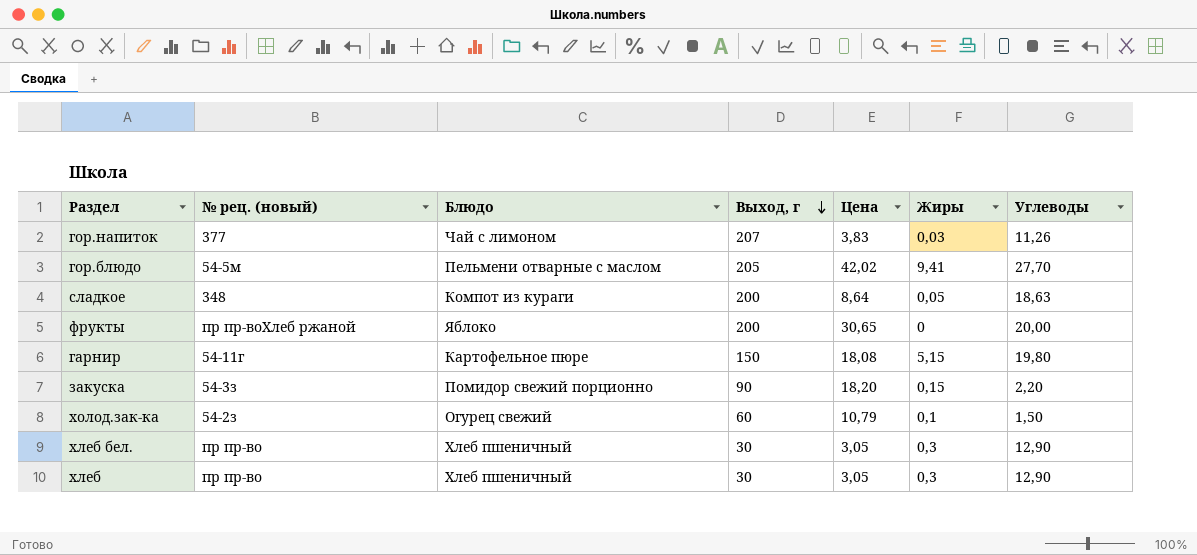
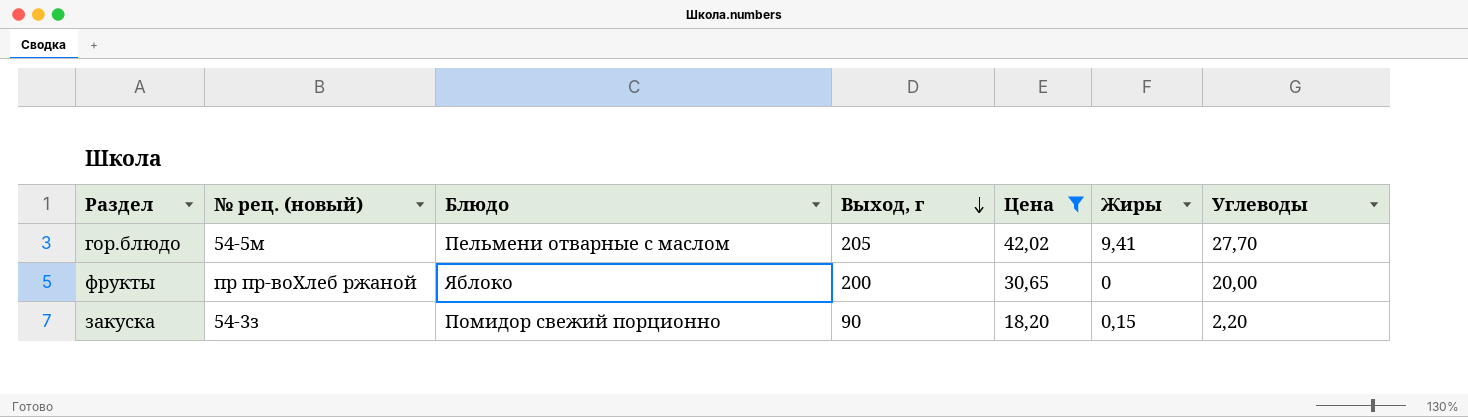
filter: none -> Цена >= 18,20

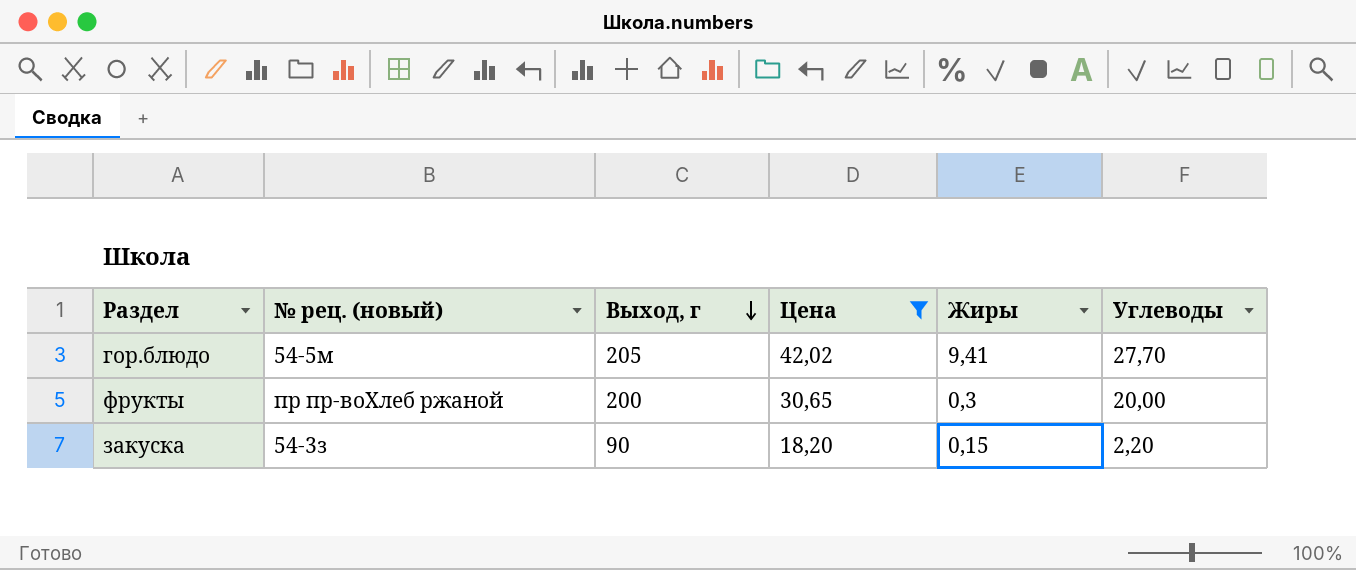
column Блюдо | position: 3 -> none
фрукты | Жиры: 0 -> 0,3

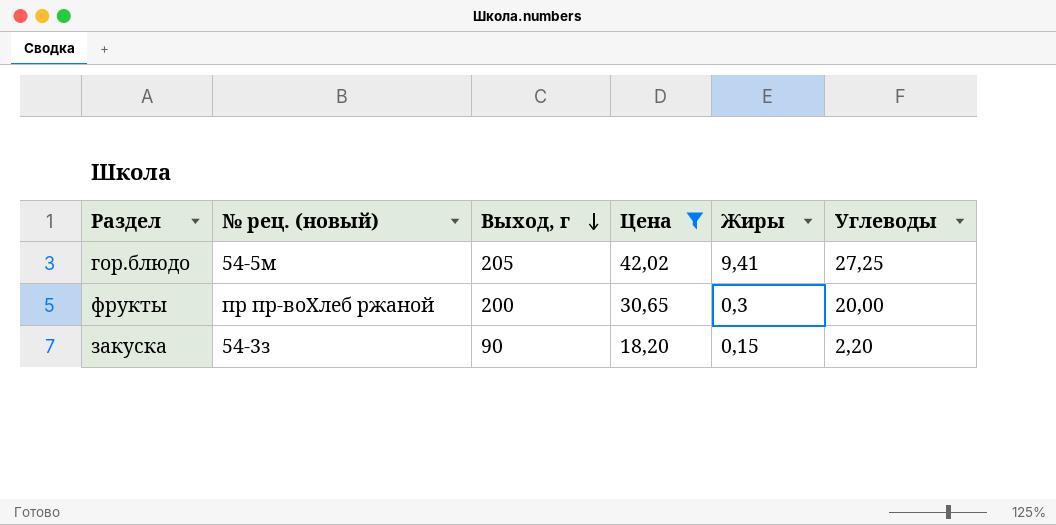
гор.блюдо | Углеводы: 27,70 -> 27,25

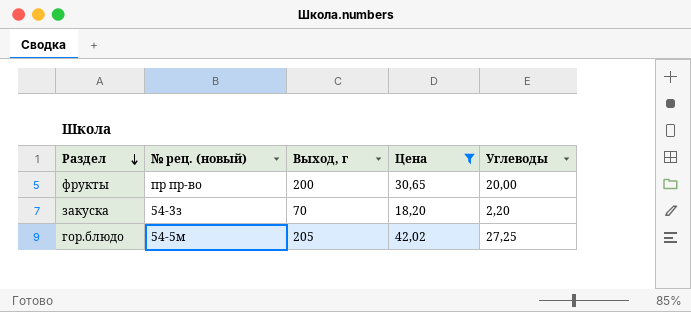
row order: Выход, г descending -> Раздел descending
column Жиры | position: 5 -> none
фрукты | № рец. (новый): пр пр-воХлеб ржаной -> пр пр-во
закуска | Выход, г: 90 -> 70

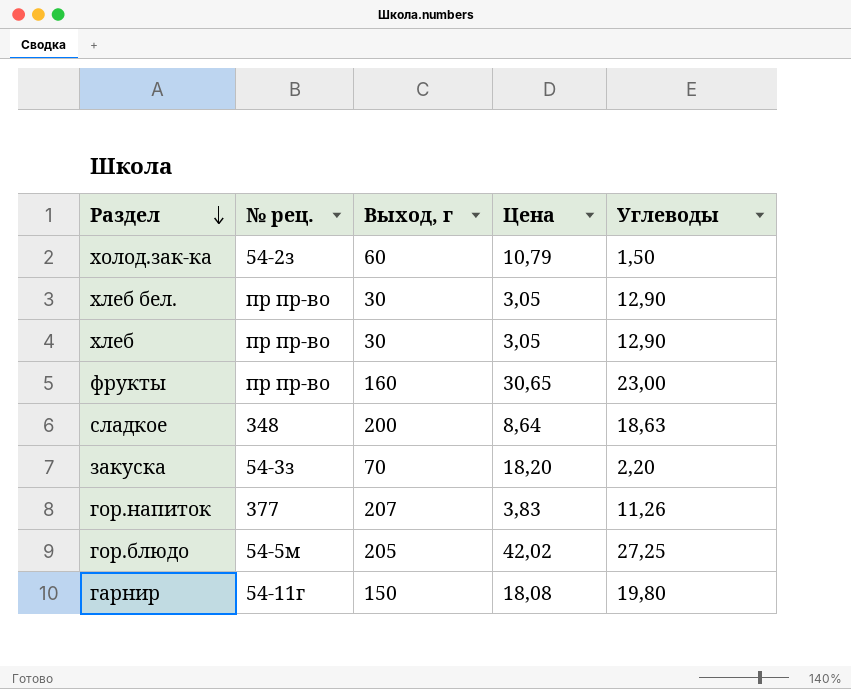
filter: Цена >= 18,20 -> none
column name: № рец. (новый) -> № рец.
фрукты | Выход, г: 200 -> 160
фрукты | Углеводы: 20,00 -> 23,00

